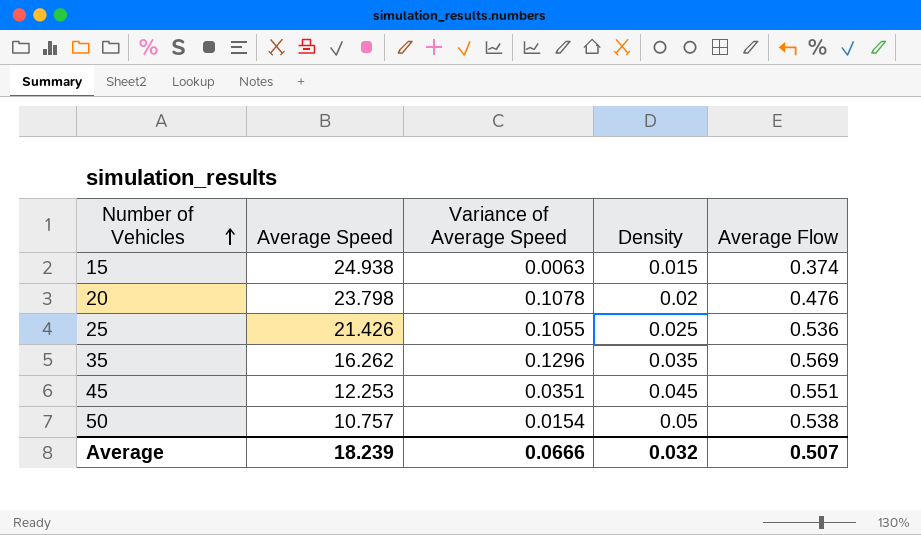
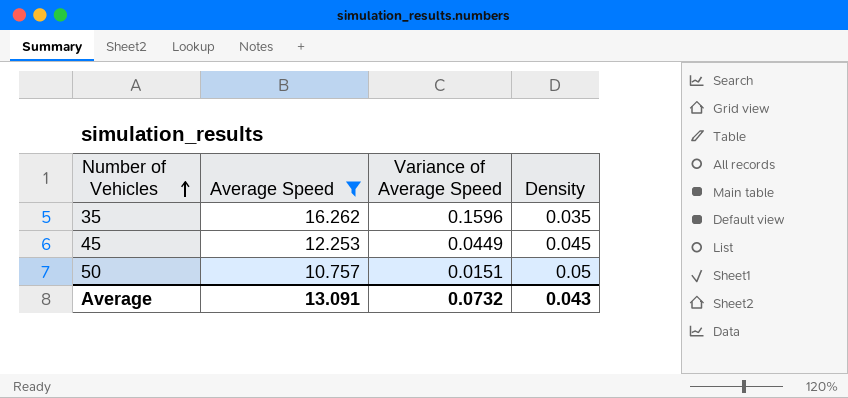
filter: none -> Average Speed <= 16.262
column Average Flow | formula: [Average Speed] * [Density] -> none
35 | Variance of Average Speed: 0.1296 -> 0.1596
45 | Variance of Average Speed: 0.0351 -> 0.0449
50 | Variance of Average Speed: 0.0154 -> 0.0151
Average | Average Speed: 18.239 -> 13.091
Average | Variance of Average Speed: 0.0666 -> 0.0732
Average | Density: 0.032 -> 0.043

